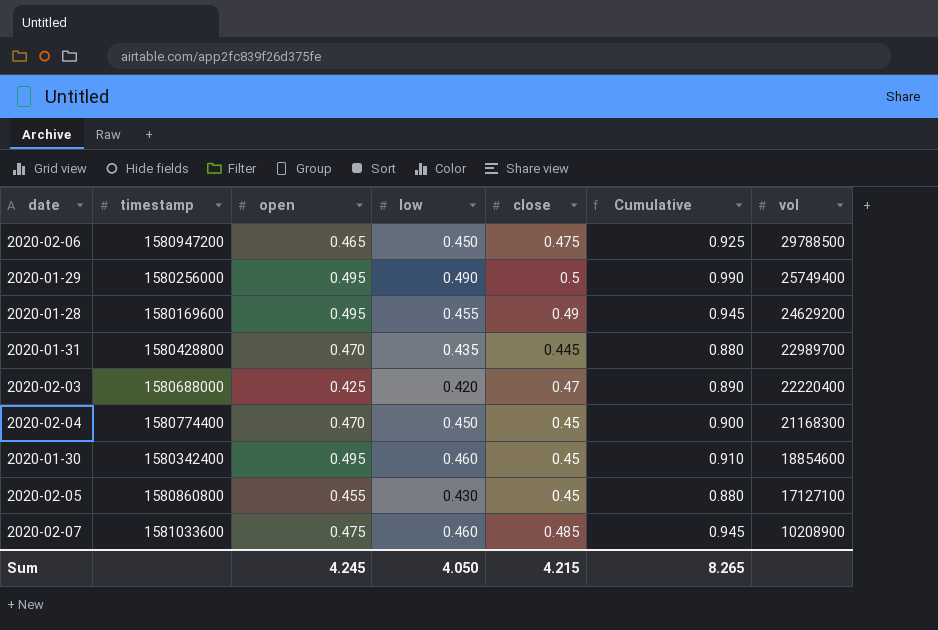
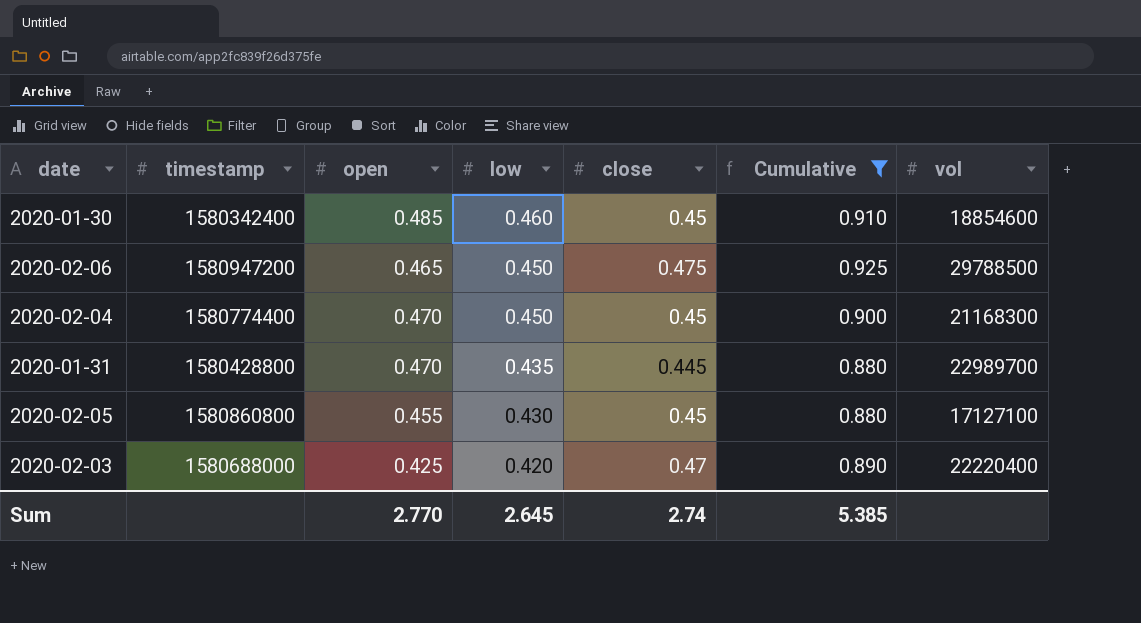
filter: none -> Cumulative <= 0.925
row order: vol descending -> low descending
2020-01-30 | open: 0.495 -> 0.485
Sum | open: 4.245 -> 2.770
Sum | low: 4.050 -> 2.645
Sum | close: 4.215 -> 2.74
Sum | Cumulative: 8.265 -> 5.385

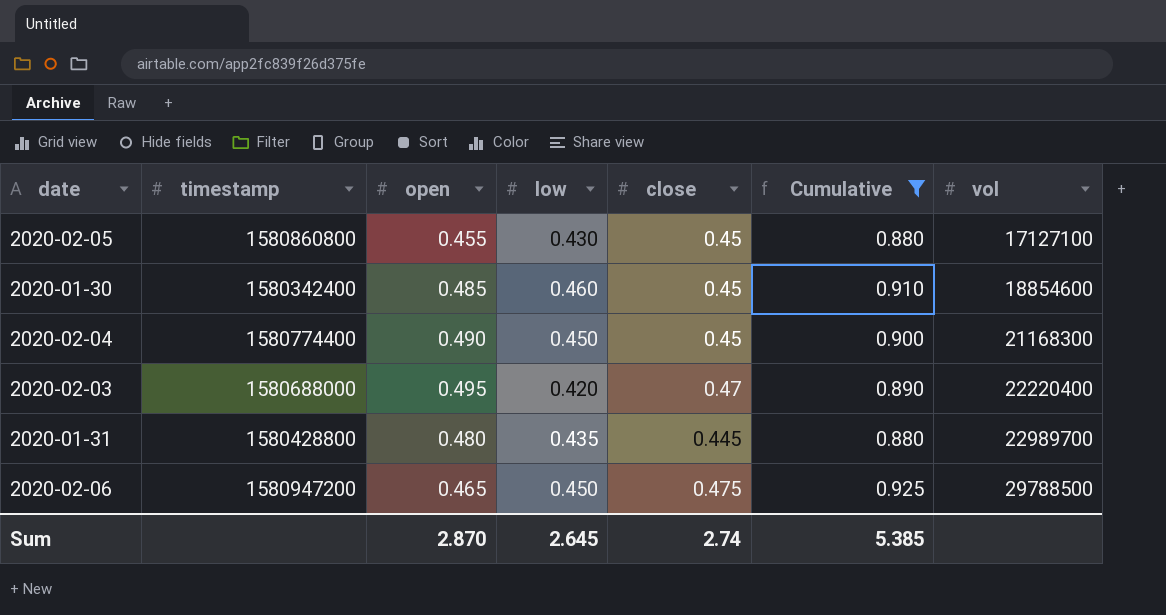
row order: low descending -> vol ascending
2020-02-04 | open: 0.470 -> 0.490
2020-02-03 | open: 0.425 -> 0.495
2020-01-31 | open: 0.470 -> 0.480
Sum | open: 2.770 -> 2.870

